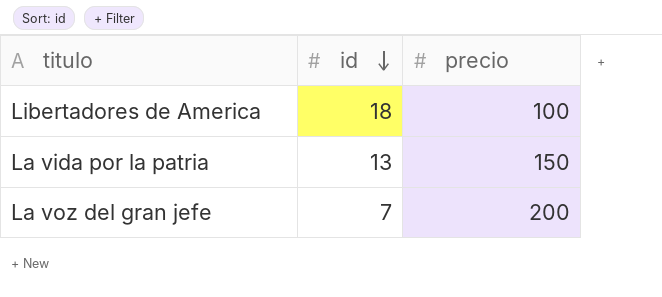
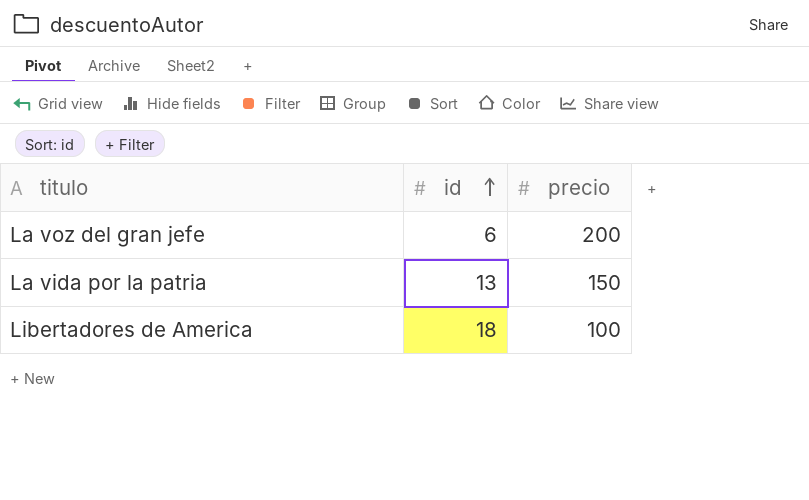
row order: id descending -> id ascending
La voz del gran jefe | id: 7 -> 6

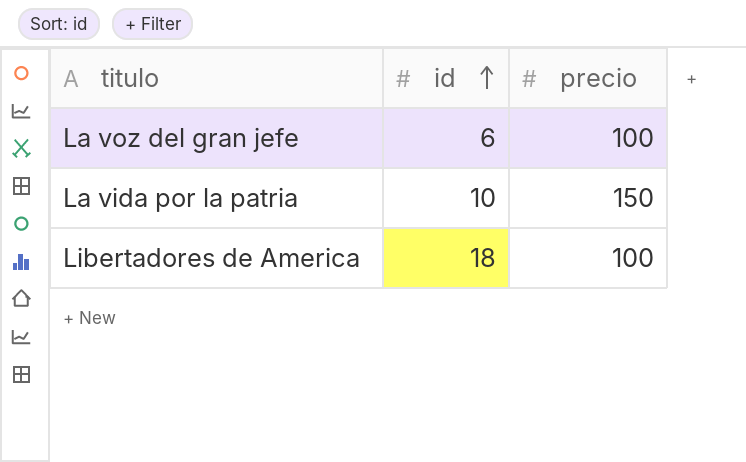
La voz del gran jefe | precio: 200 -> 100
La vida por la patria | id: 13 -> 10

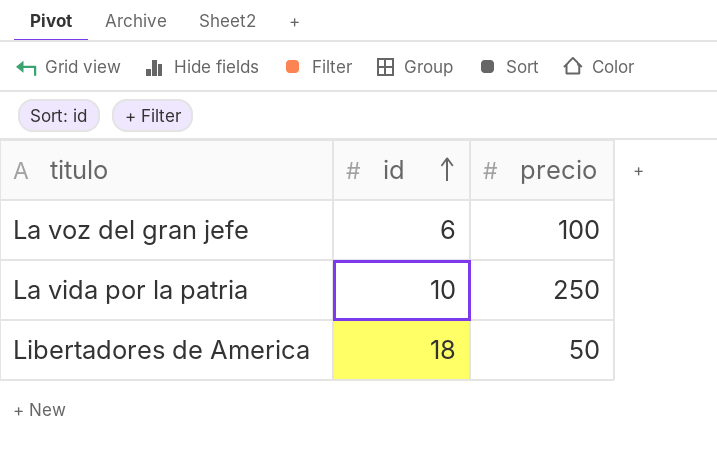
La vida por la patria | precio: 150 -> 250
Libertadores de America | precio: 100 -> 50

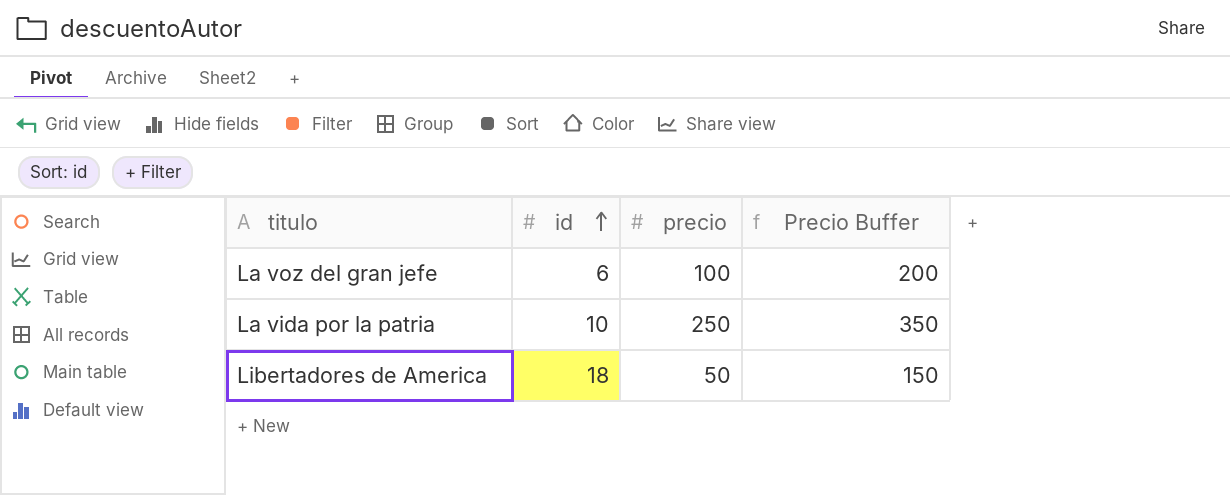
column Precio Buffer | formula: none -> [precio] + 100

